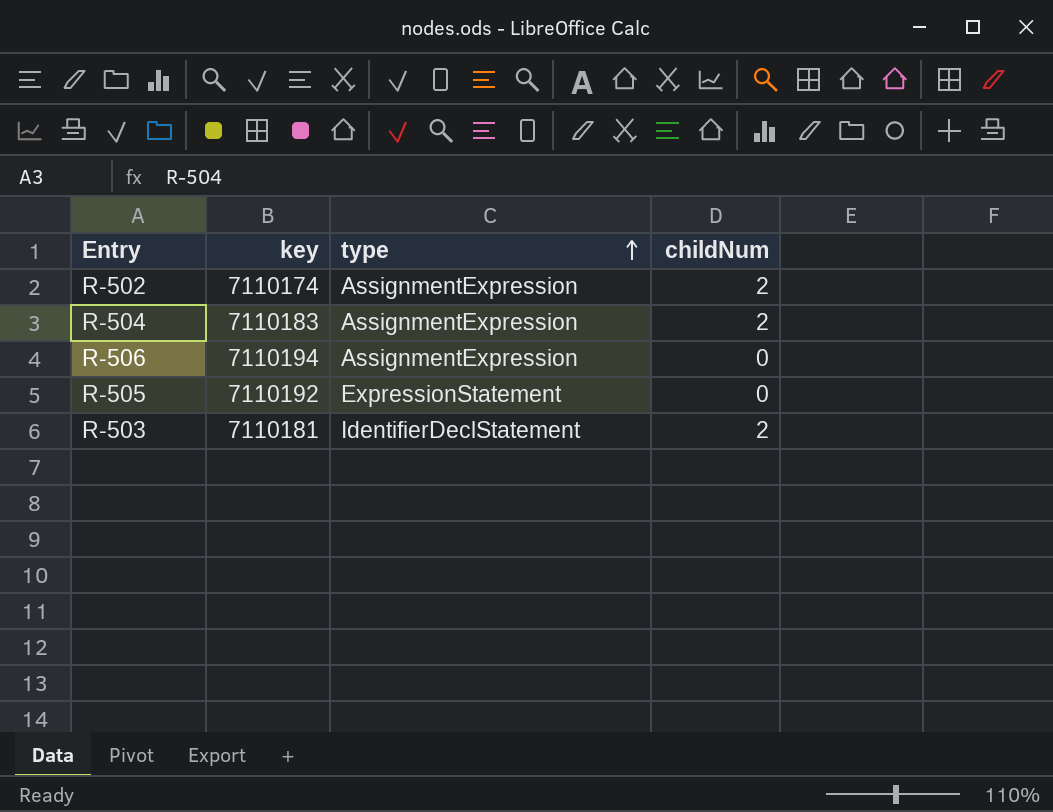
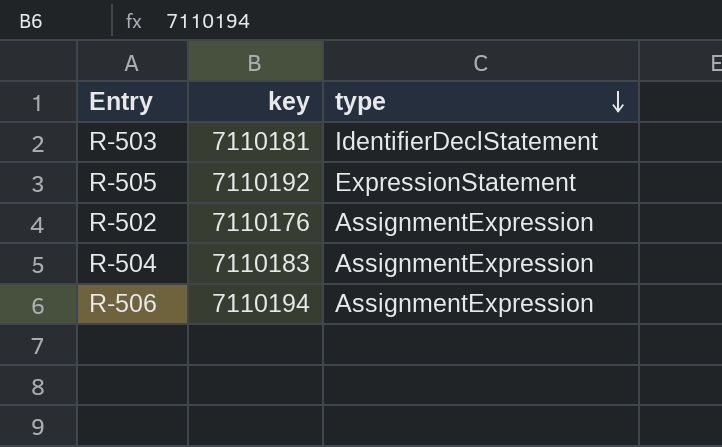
row order: type ascending -> type descending
column childNum | position: 4 -> none
R-502 | key: 7110174 -> 7110176

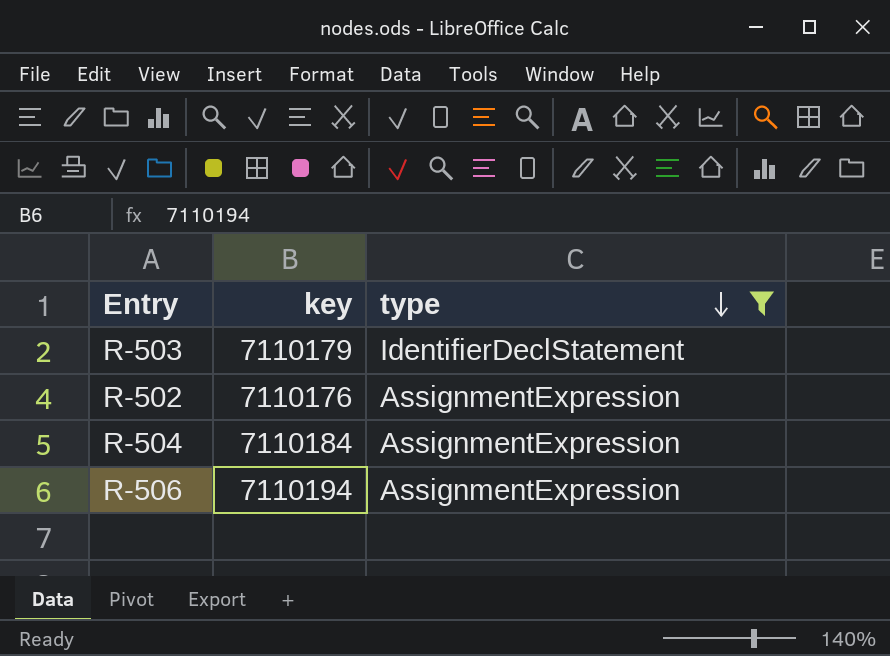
filter: none -> type != ExpressionStatement
R-503 | key: 7110181 -> 7110179
R-504 | key: 7110183 -> 7110184

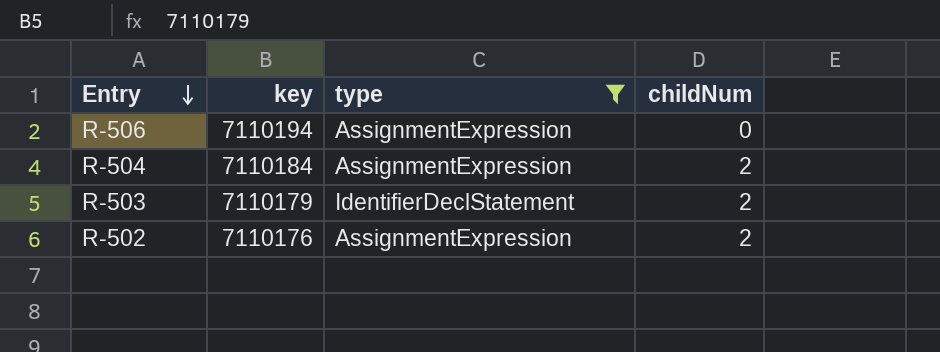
row order: type descending -> Entry descending
column childNum | position: none -> 4

